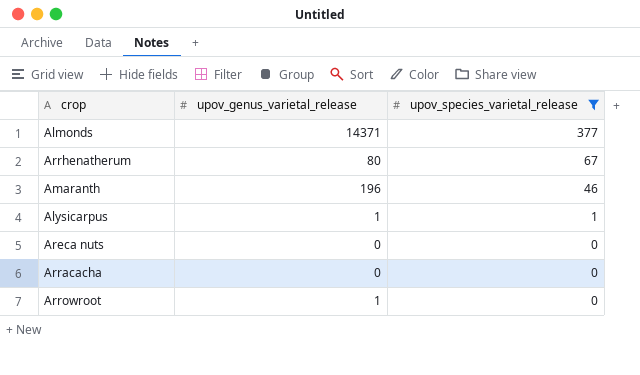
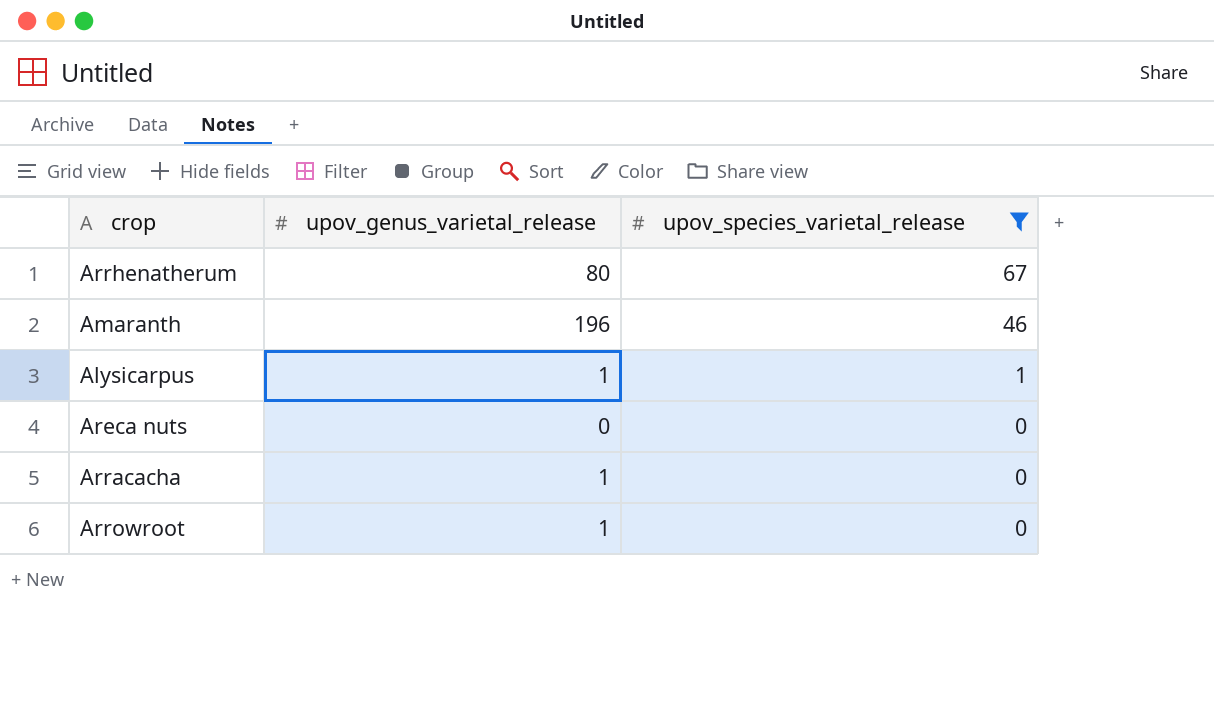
row Almonds: 14371 | 377 -> none
Arracacha | upov_genus_varietal_release: 0 -> 1

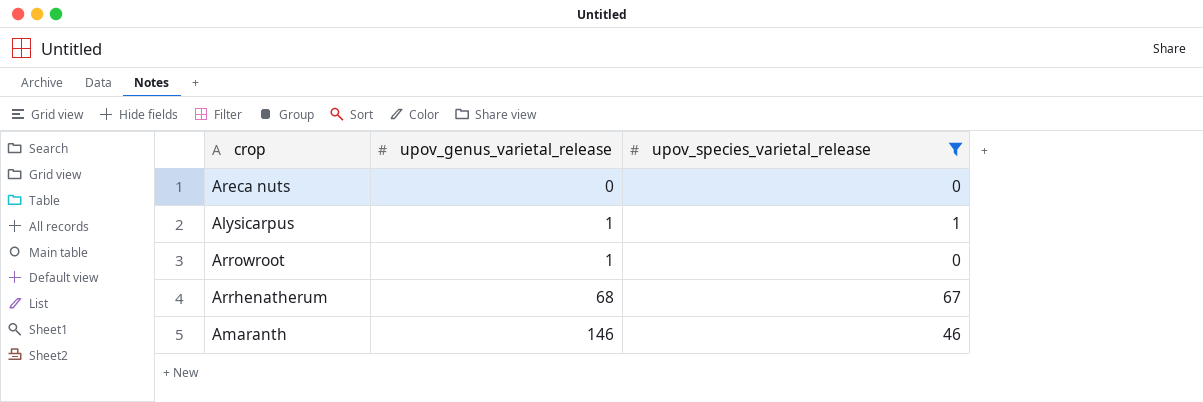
row order: upov_species_varietal_release descending -> upov_genus_varietal_release ascending
row Arracacha: 1 | 0 -> none
Arrhenatherum | upov_genus_varietal_release: 80 -> 68
Amaranth | upov_genus_varietal_release: 196 -> 146

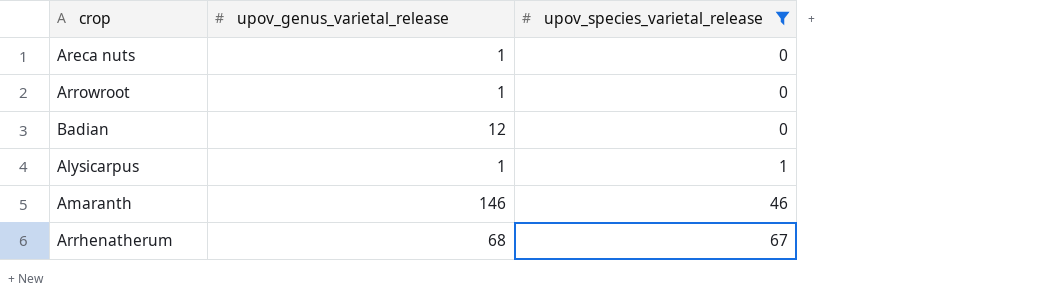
row order: upov_genus_varietal_release ascending -> upov_species_varietal_release ascending
Areca nuts | upov_genus_varietal_release: 0 -> 1
row Badian: none -> 12 | 0

